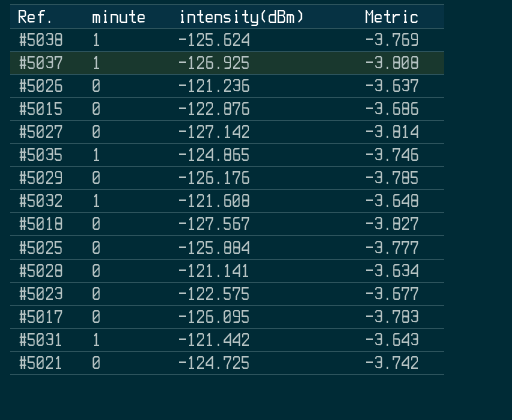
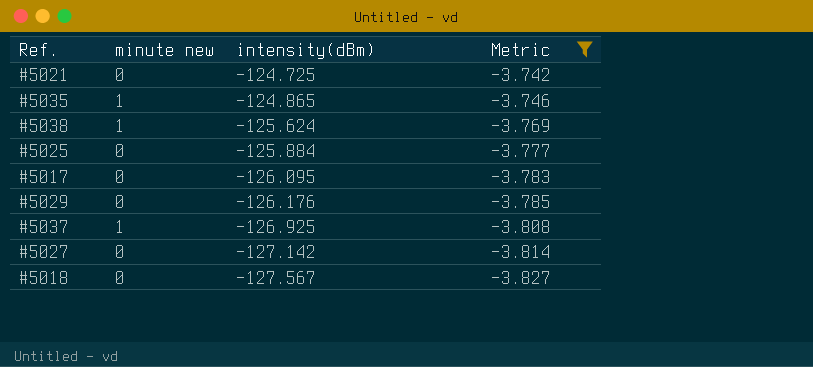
filter: none -> Metric <= -3.742
row order: none -> intensity(dBm) descending
column name: minute -> minute new

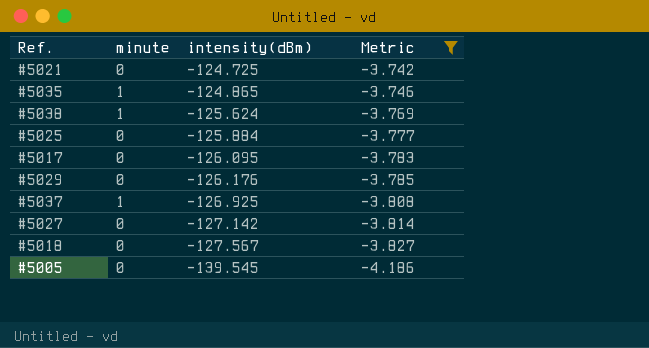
column name: minute new -> minute
row #5005: none -> 0 | -139.545 | -4.186

